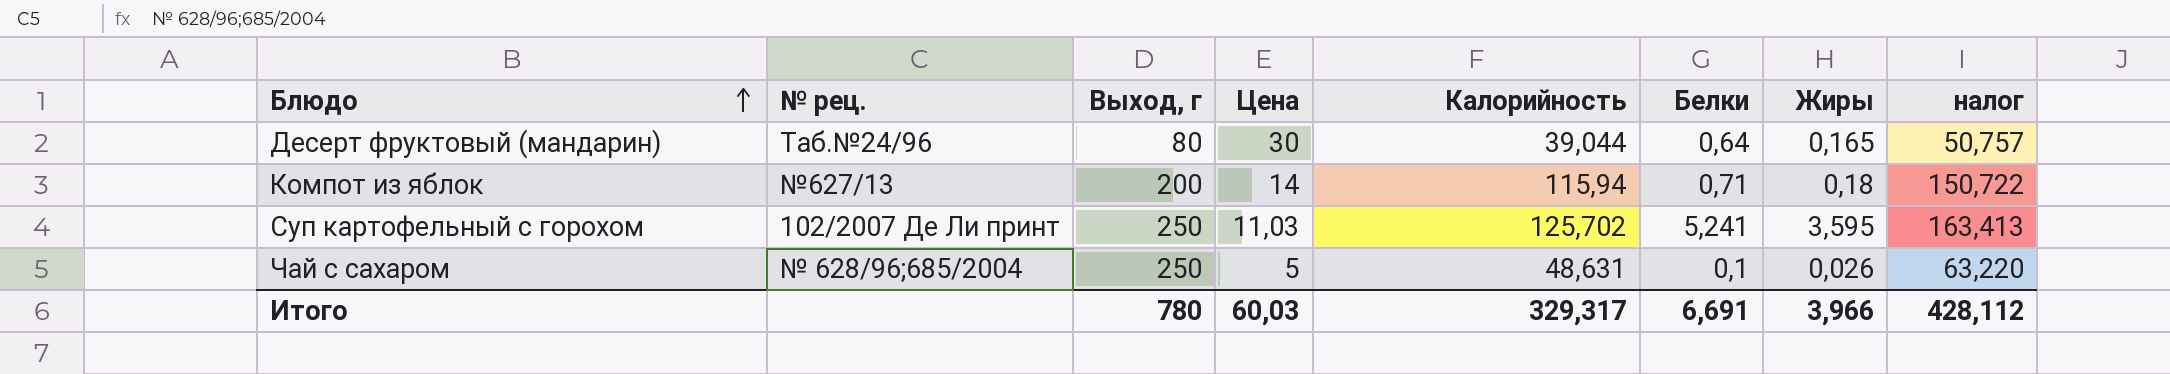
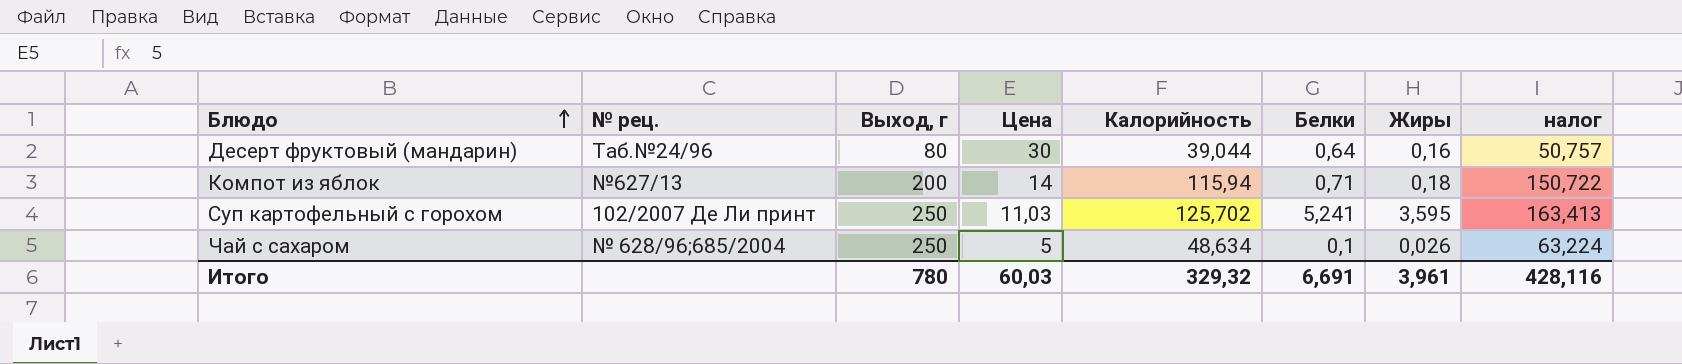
Десерт фруктовый (мандарин) | Жиры: 0,165 -> 0,16
Чай с сахаром | Калорийность: 48,631 -> 48,634
Чай с сахаром | налог: 63,220 -> 63,224
Итого | Калорийность: 329,317 -> 329,32
Итого | Жиры: 3,966 -> 3,961
Итого | налог: 428,112 -> 428,116

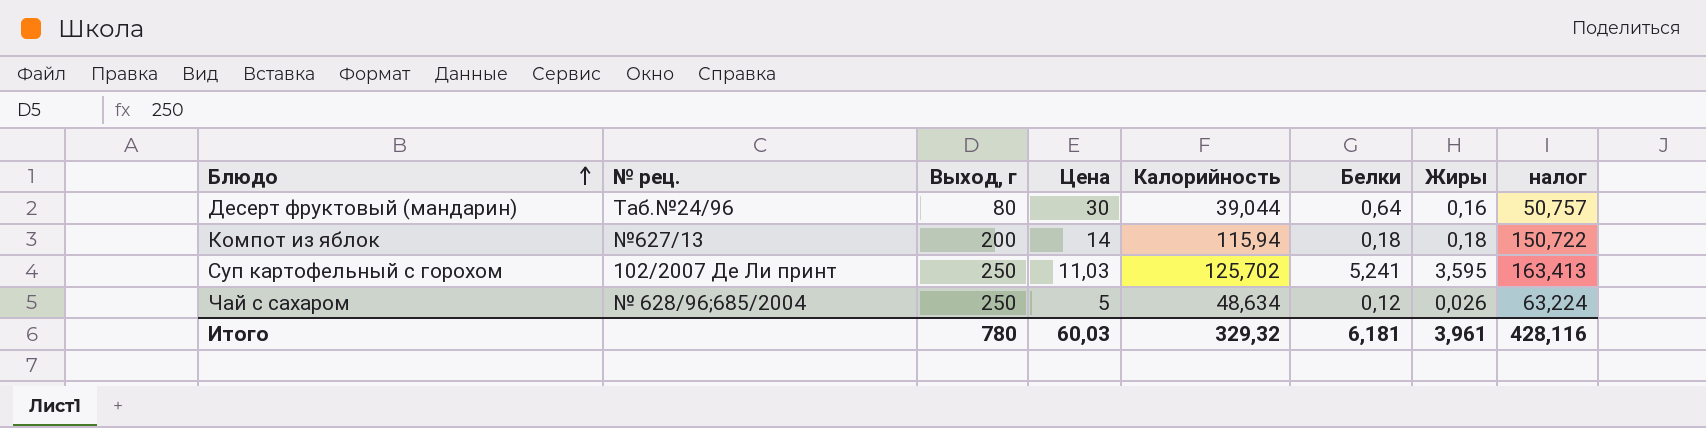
Компот из яблок | Белки: 0,71 -> 0,18
Чай с сахаром | Белки: 0,1 -> 0,12
Итого | Белки: 6,691 -> 6,181

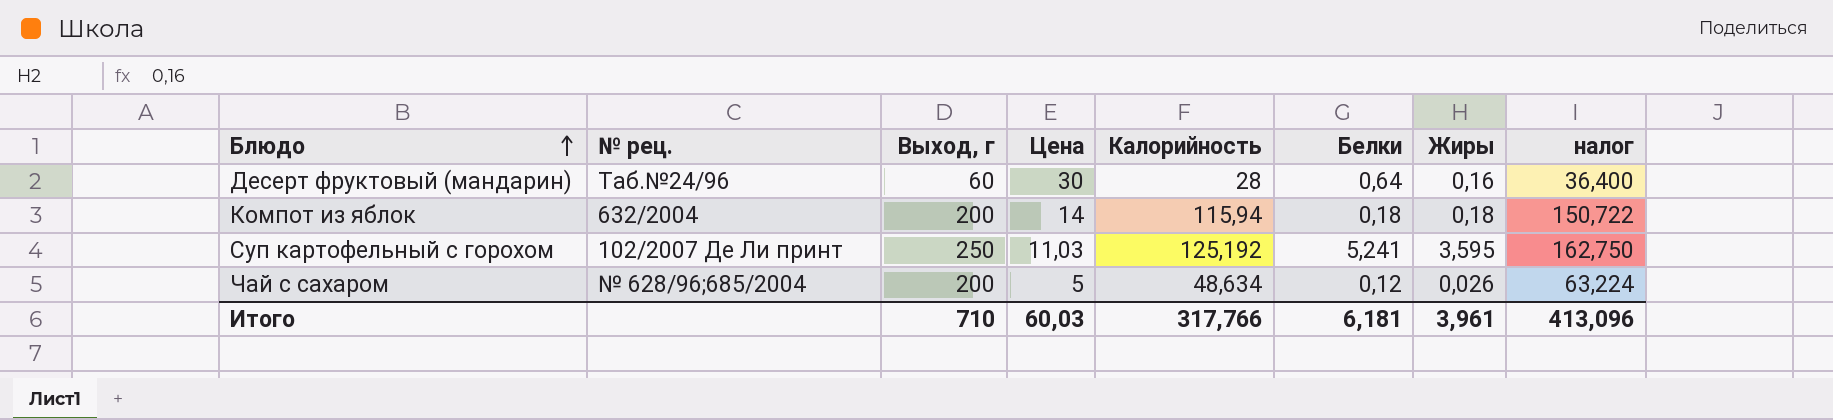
Десерт фруктовый (мандарин) | Выход, г: 80 -> 60
Десерт фруктовый (мандарин) | Калорийность: 39,044 -> 28
Десерт фруктовый (мандарин) | налог: 50,757 -> 36,400
Компот из яблок | № рец.: №627/13 -> 632/2004
Суп картофельный с горохом | Калорийность: 125,702 -> 125,192
Суп картофельный с горохом | налог: 163,413 -> 162,750
Чай с сахаром | Выход, г: 250 -> 200
Итого | Выход, г: 780 -> 710
Итого | Калорийность: 329,32 -> 317,766
Итого | налог: 428,116 -> 413,096

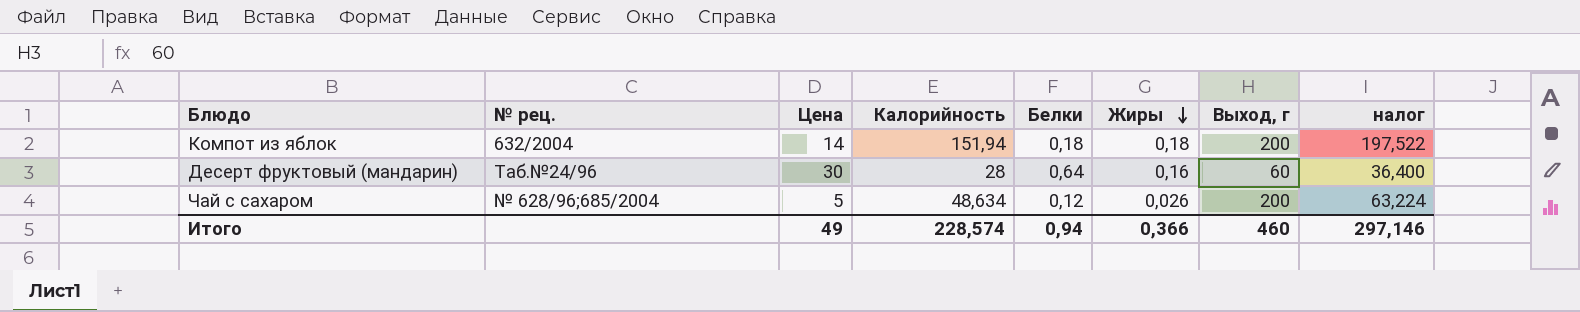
row order: Блюдо ascending -> Жиры descending
column Выход, г | position: 3 -> 7
row Суп картофельный с горохом: 102/2007 Де Ли принт | 250 | 11,03 | 125,192 | 5,241 | 3,595 | 162,750 -> none
Компот из яблок | Калорийность: 115,94 -> 151,94
Компот из яблок | налог: 150,722 -> 197,522
Итого | Цена: 60,03 -> 49
Итого | Калорийность: 317,766 -> 228,574
Итого | Белки: 6,181 -> 0,94
Итого | Жиры: 3,961 -> 0,366
Итого | Выход, г: 710 -> 460
Итого | налог: 413,096 -> 297,146

